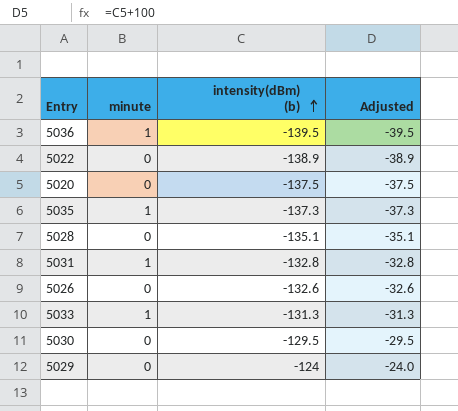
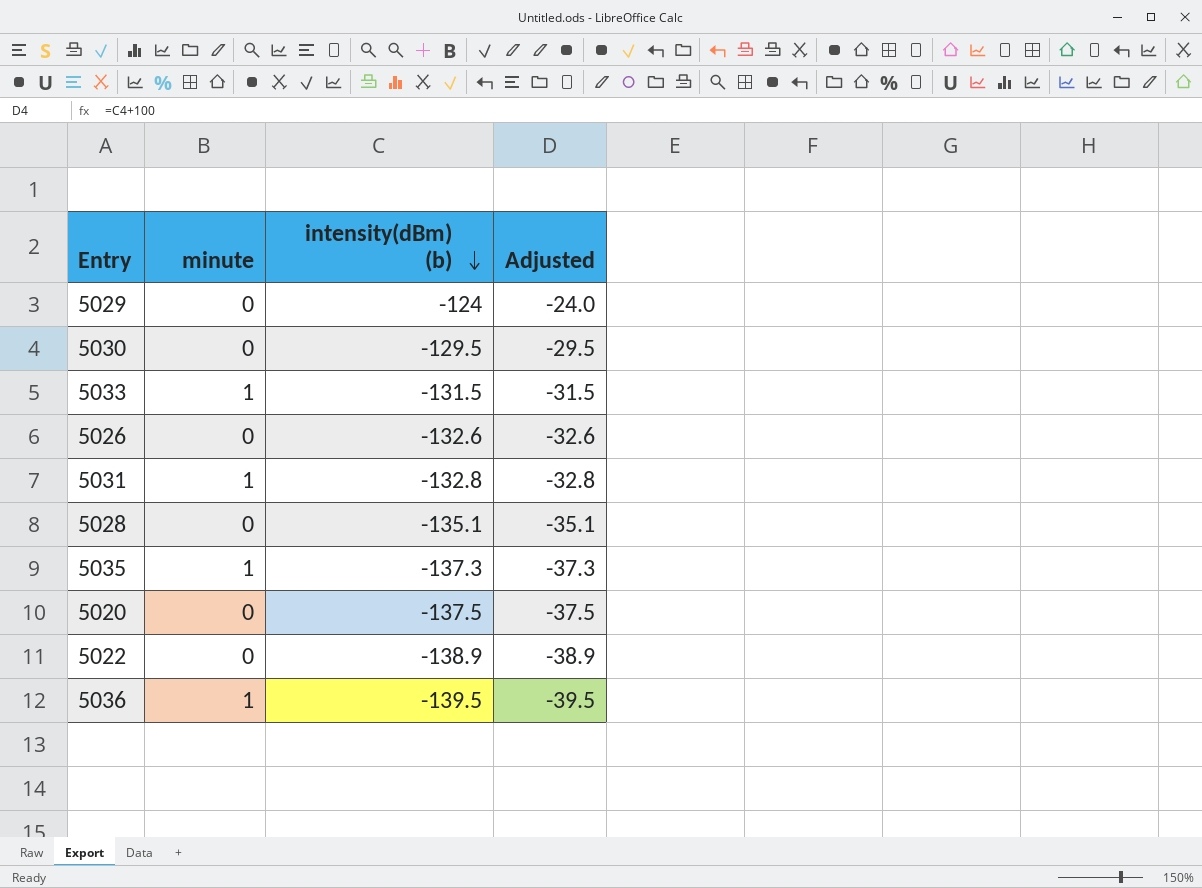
row order: intensity(dBm) (b) ascending -> intensity(dBm) (b) descending
5033 | intensity(dBm) (b): -131.3 -> -131.5
5033 | Adjusted: -31.3 -> -31.5

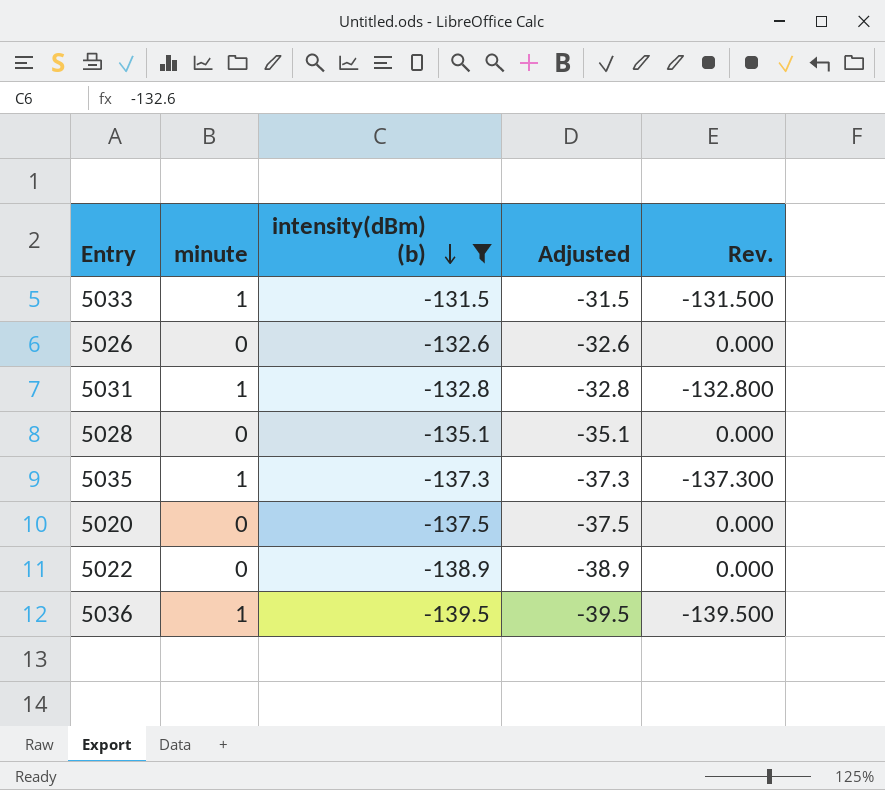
filter: none -> intensity(dBm) (b) <= -131.5
column Rev. | formula: none -> [minute] * [intensity(dBm) (b)]

